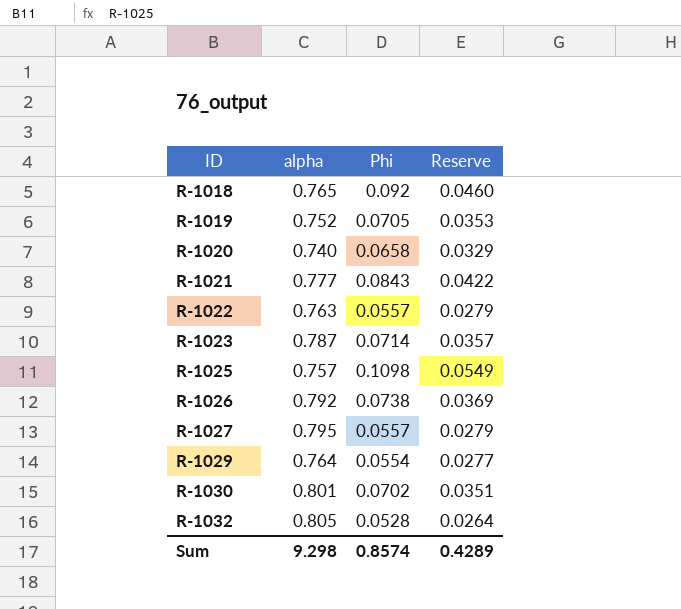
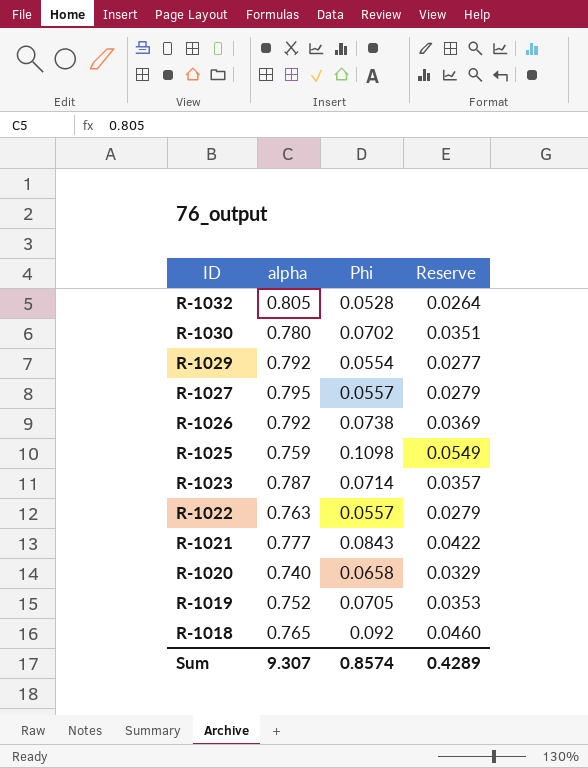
row order: ID ascending -> ID descending
R-1030 | alpha: 0.801 -> 0.780
R-1029 | alpha: 0.764 -> 0.792
R-1025 | alpha: 0.757 -> 0.759
Sum | alpha: 9.298 -> 9.307

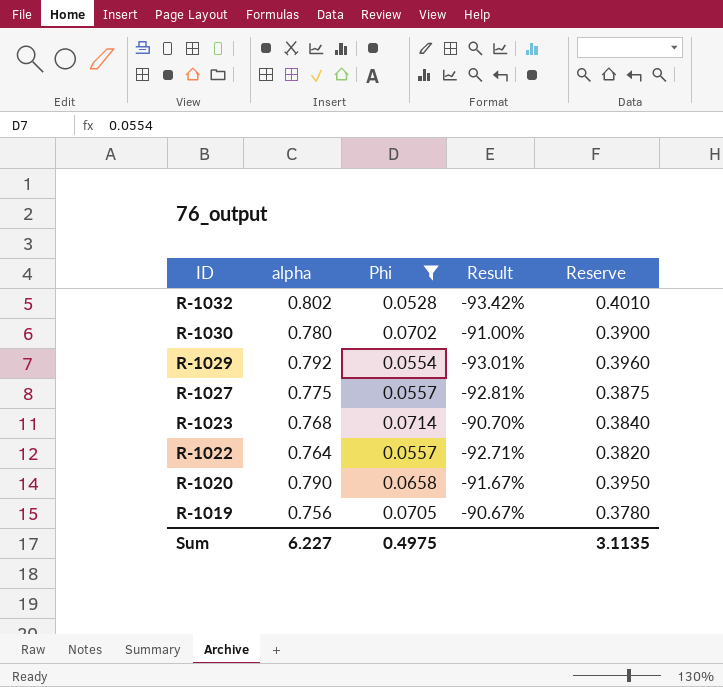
filter: none -> Phi <= 0.0714
column Result | formula: none -> ([Phi] - [alpha]) / [alpha]
column Reserve | formula: [Phi] * 0.5 -> [alpha] * 0.5
R-1032 | alpha: 0.805 -> 0.802
R-1027 | alpha: 0.795 -> 0.775
R-1023 | alpha: 0.787 -> 0.768
R-1022 | alpha: 0.763 -> 0.764
R-1020 | alpha: 0.740 -> 0.790
R-1019 | alpha: 0.752 -> 0.756
Sum | alpha: 9.307 -> 6.227
Sum | Phi: 0.8574 -> 0.4975
Sum | Reserve: 0.4289 -> 3.1135

